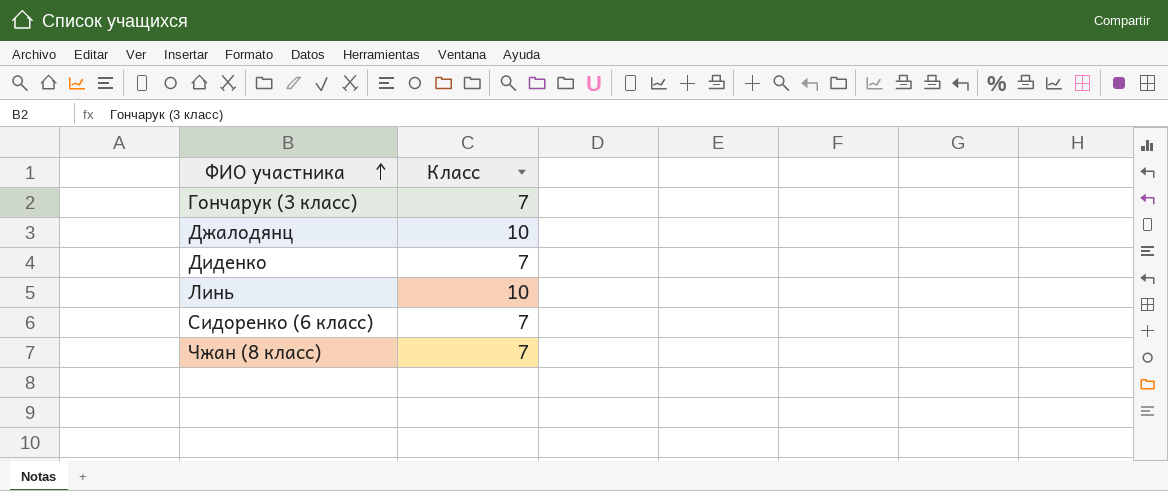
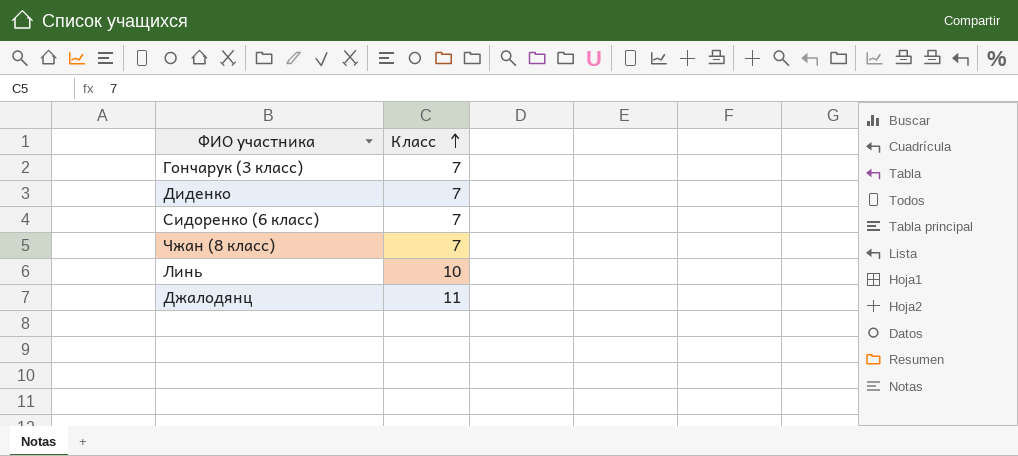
row order: ФИО участника ascending -> Класс ascending
Джалодянц | Класс: 10 -> 11

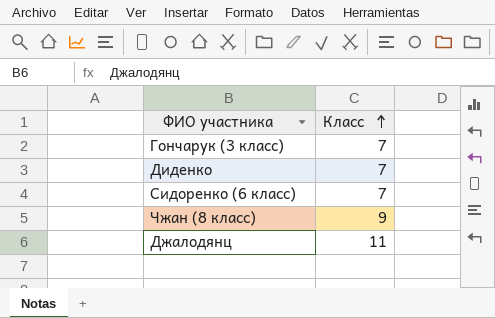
row Линь: 10 -> none
Чжан (8 класс) | Класс: 7 -> 9

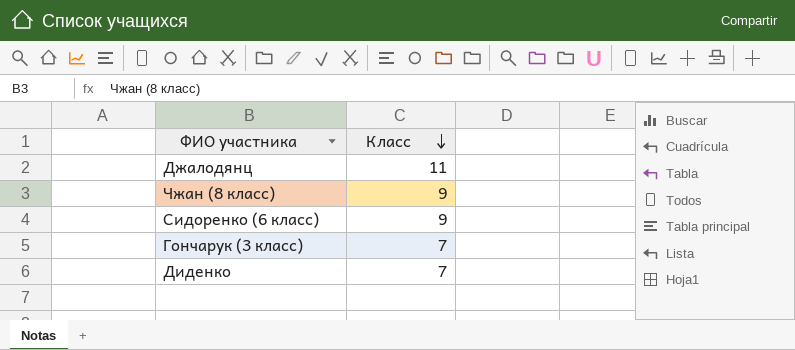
row order: Класс ascending -> Класс descending
Сидоренко (6 класс) | Класс: 7 -> 9

